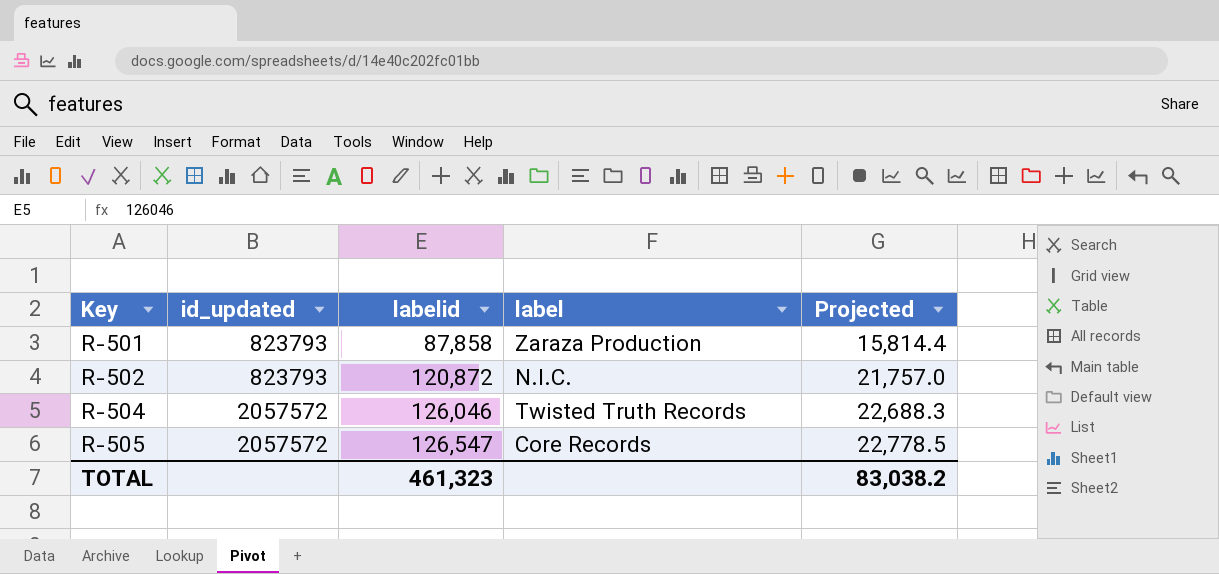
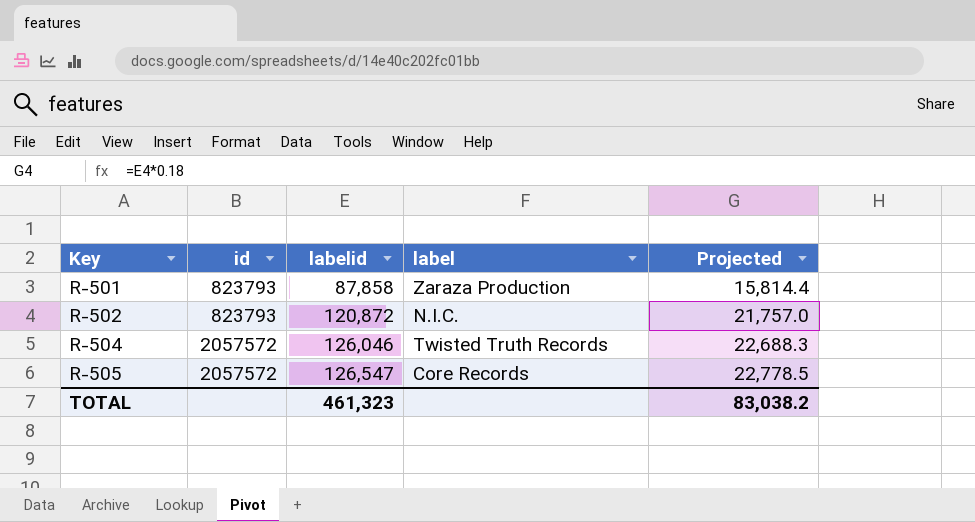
column name: id_updated -> id

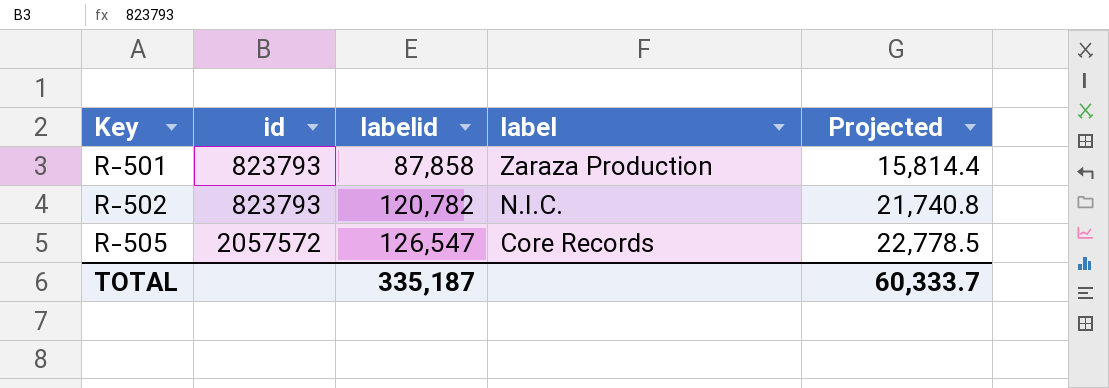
row R-504: 2057572 | 126,046 | Twisted Truth Records | 22,688.3 -> none
R-502 | labelid: 120,872 -> 120,782
R-502 | Projected: 21,757.0 -> 21,740.8
TOTAL | labelid: 461,323 -> 335,187
TOTAL | Projected: 83,038.2 -> 60,333.7

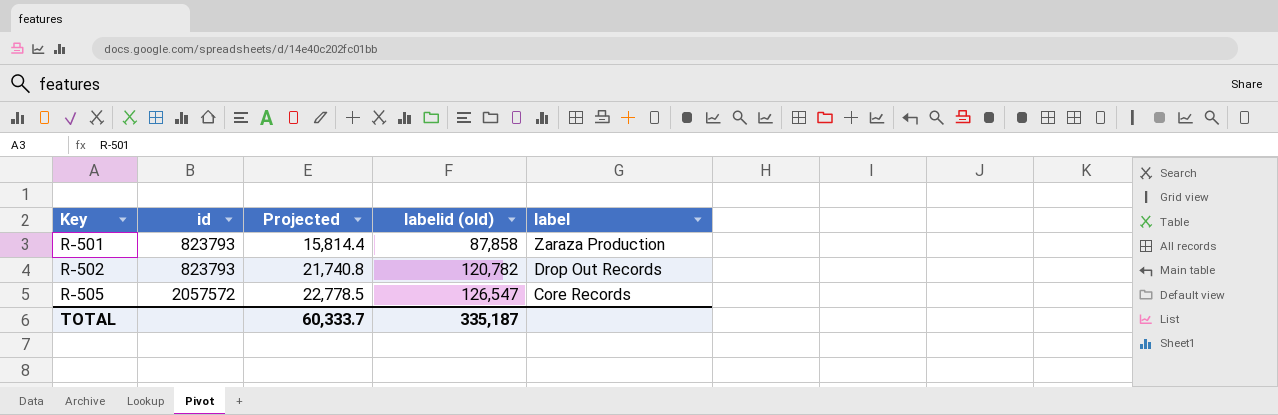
column Projected | position: 5 -> 3
column name: labelid -> labelid (old)
R-502 | label: N.I.C. -> Drop Out Records

